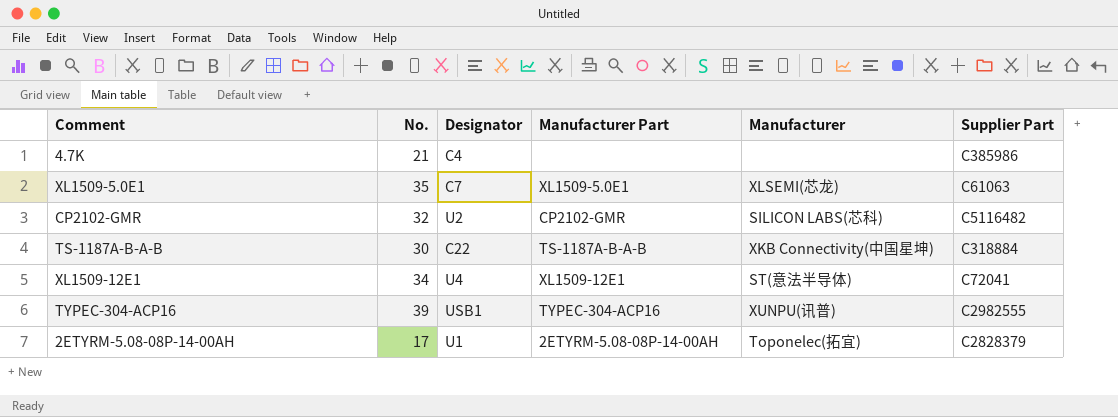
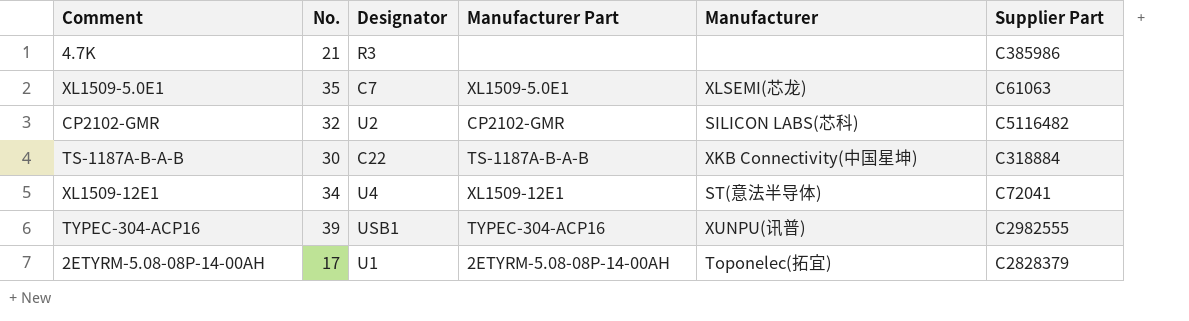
4.7K | Designator: C4 -> R3

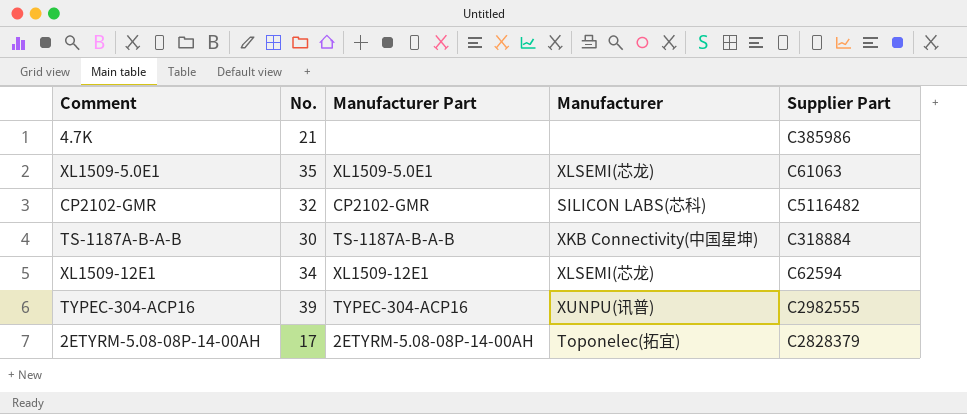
column Designator | position: 3 -> none
XL1509-12E1 | Manufacturer: ST(意法半导体) -> XLSEMI(芯龙)
XL1509-12E1 | Supplier Part: C72041 -> C62594

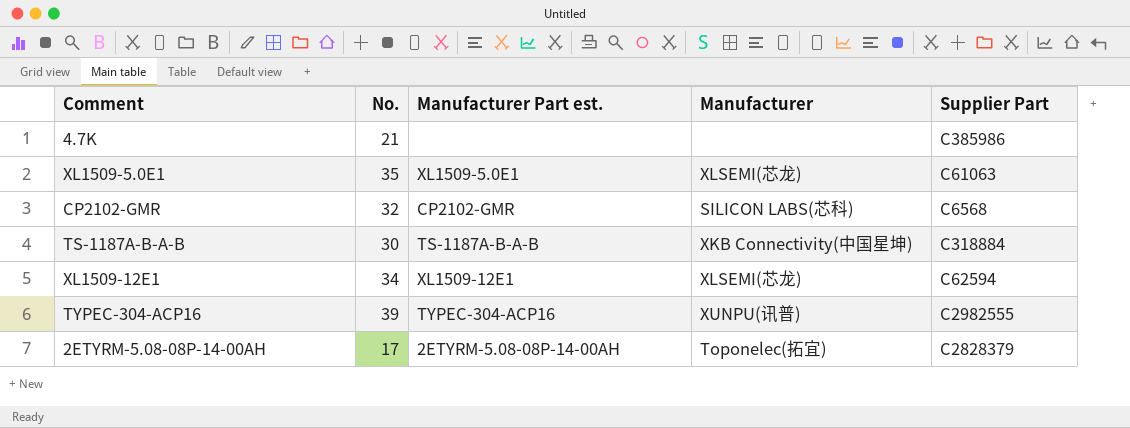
column name: Manufacturer Part -> Manufacturer Part est.
CP2102-GMR | Supplier Part: C5116482 -> C6568

